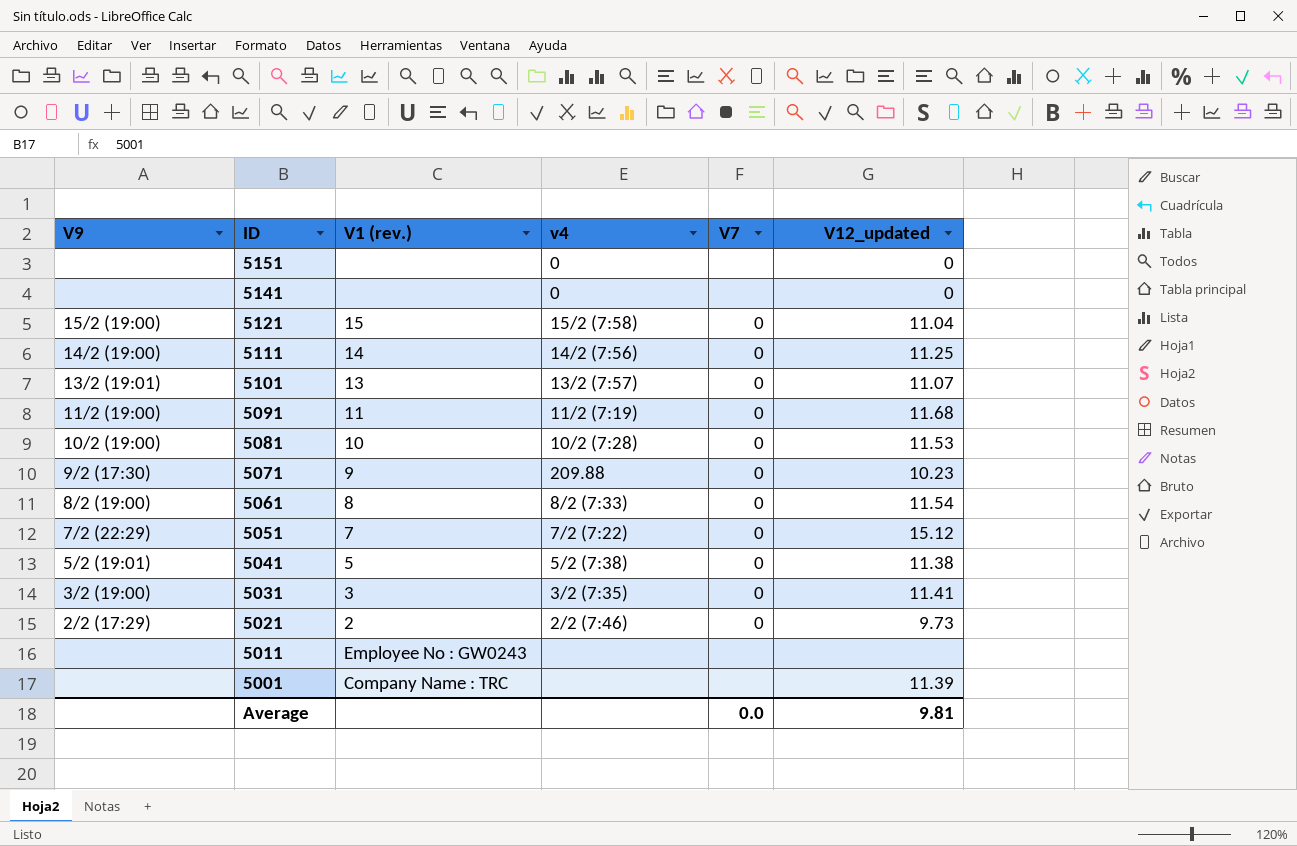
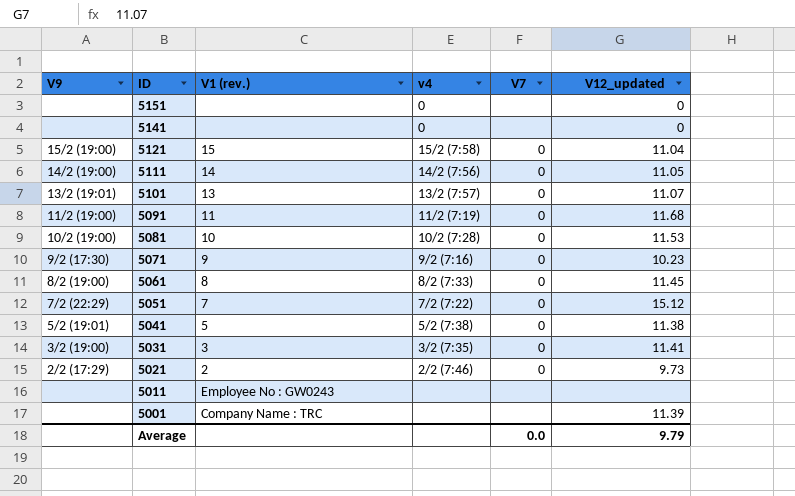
5111 | V12_updated: 11.25 -> 11.05
5071 | v4: 209.88 -> 9/2 (7:16)
5061 | V12_updated: 11.54 -> 11.45
Average | V12_updated: 9.81 -> 9.79

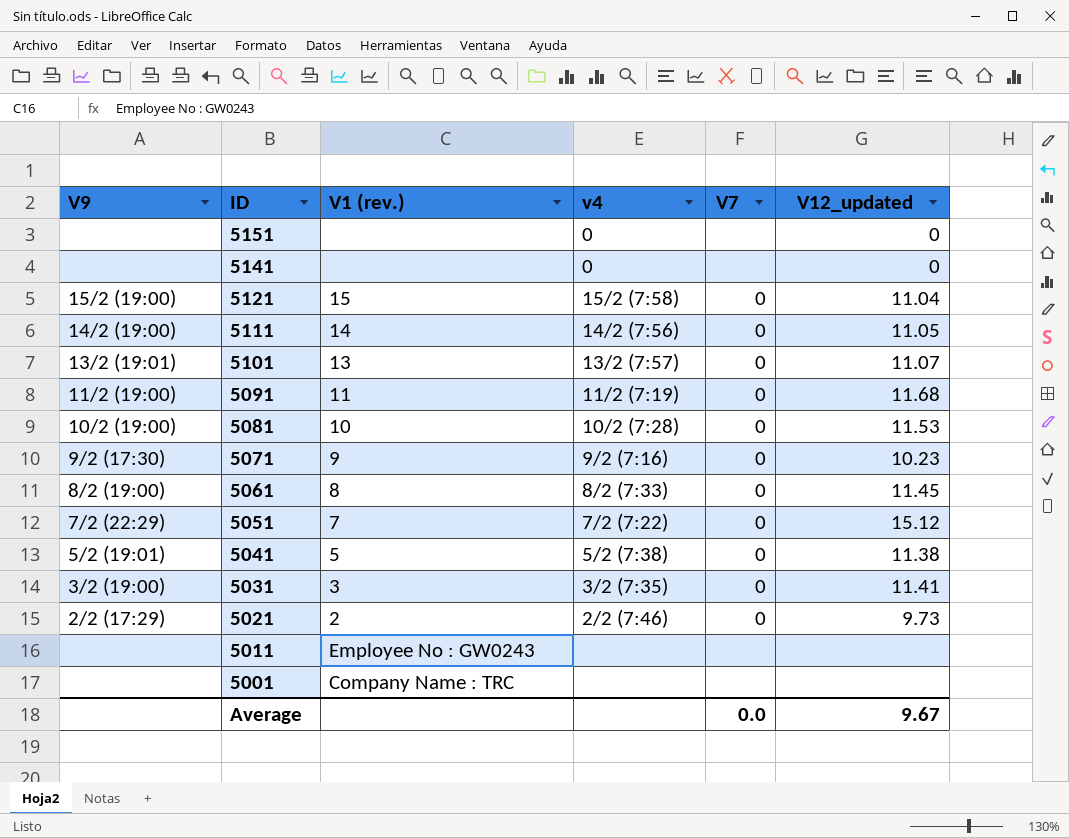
5001 | V12_updated: 11.39 -> none
Average | V12_updated: 9.79 -> 9.67

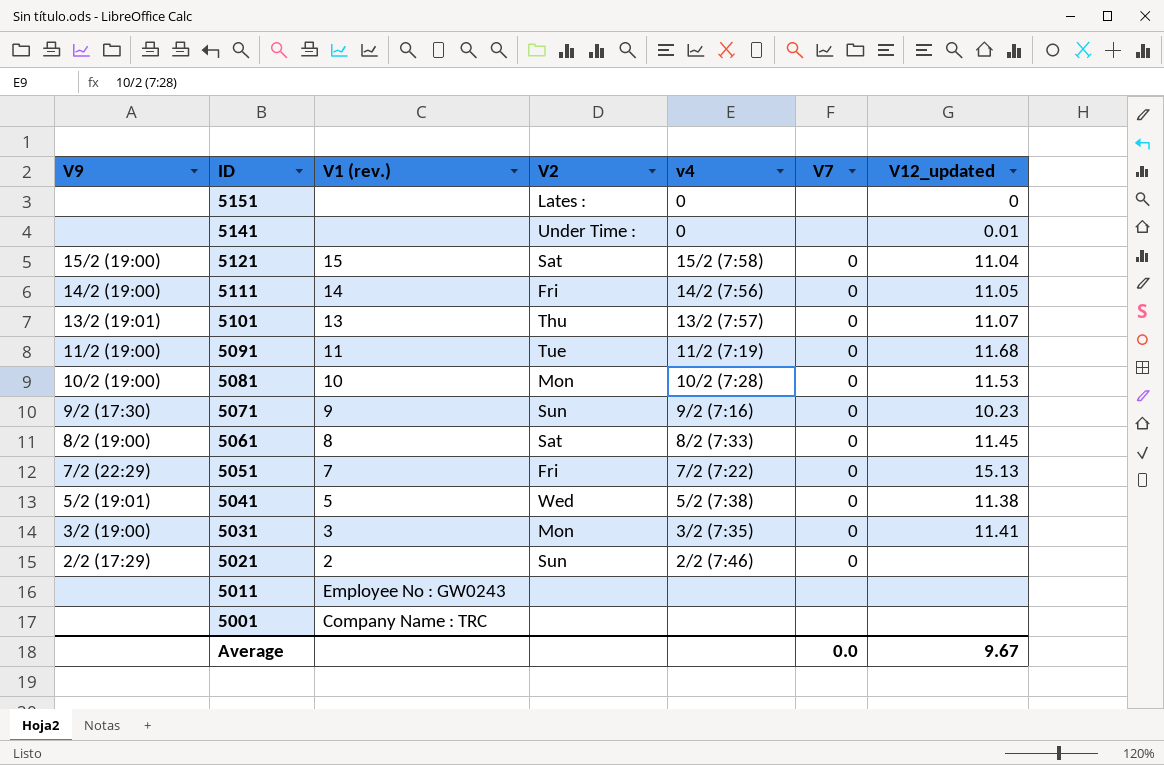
column V2 | position: none -> 4
5141 | V12_updated: 0 -> 0.01
5051 | V12_updated: 15.12 -> 15.13
5021 | V12_updated: 9.73 -> none

